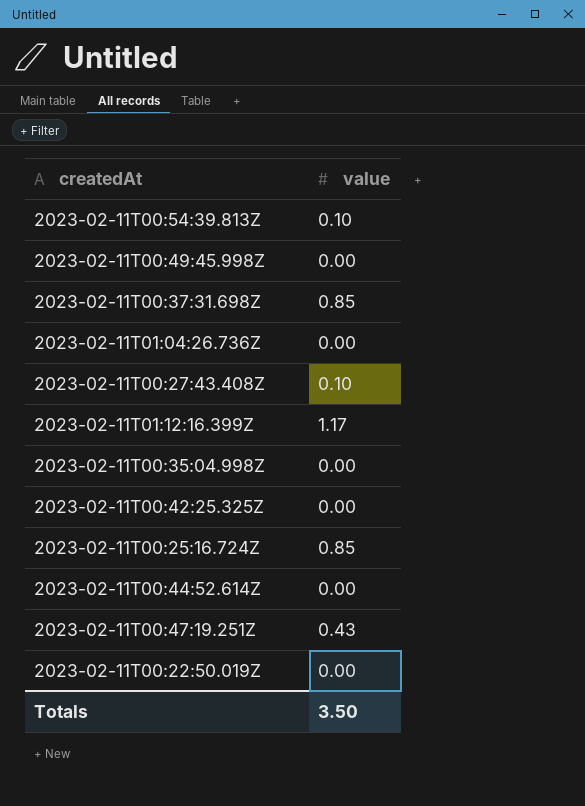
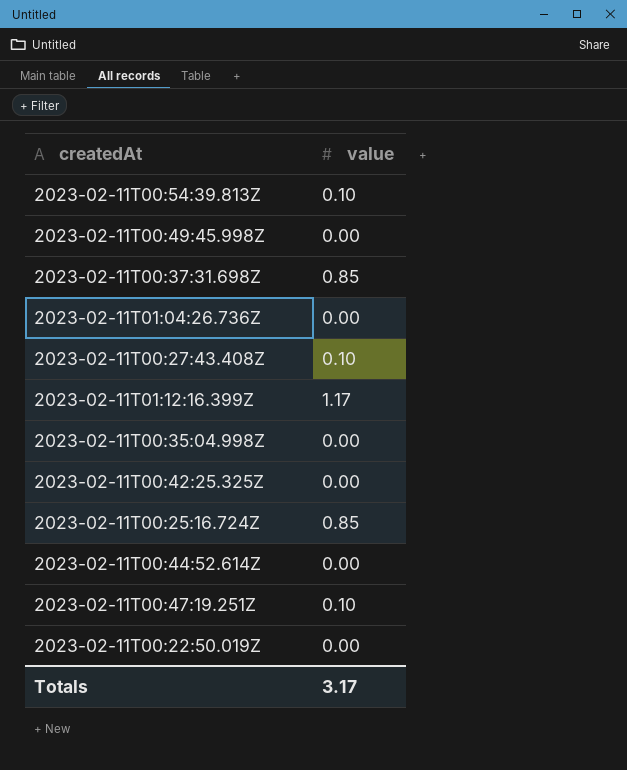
2023-02-11T00:47:19.251Z | value: 0.43 -> 0.10
Totals | value: 3.50 -> 3.17

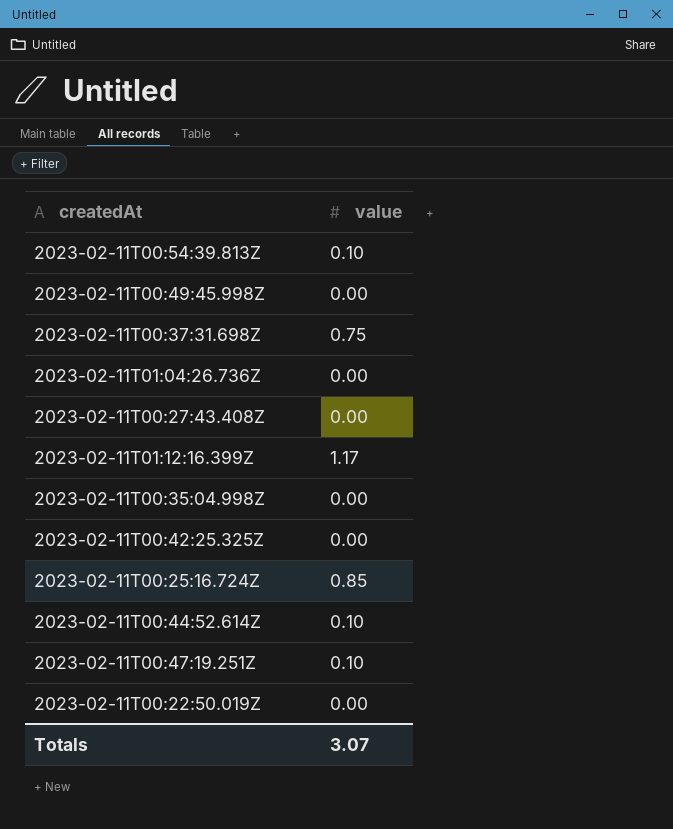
2023-02-11T00:37:31.698Z | value: 0.85 -> 0.75
2023-02-11T00:27:43.408Z | value: 0.10 -> 0.00
2023-02-11T00:44:52.614Z | value: 0.00 -> 0.10
Totals | value: 3.17 -> 3.07

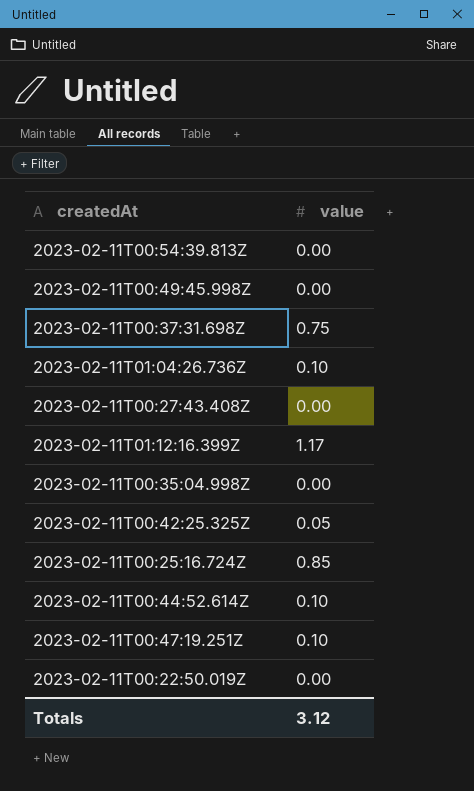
2023-02-11T00:54:39.813Z | value: 0.10 -> 0.00
2023-02-11T01:04:26.736Z | value: 0.00 -> 0.10
2023-02-11T00:42:25.325Z | value: 0.00 -> 0.05
Totals | value: 3.07 -> 3.12

